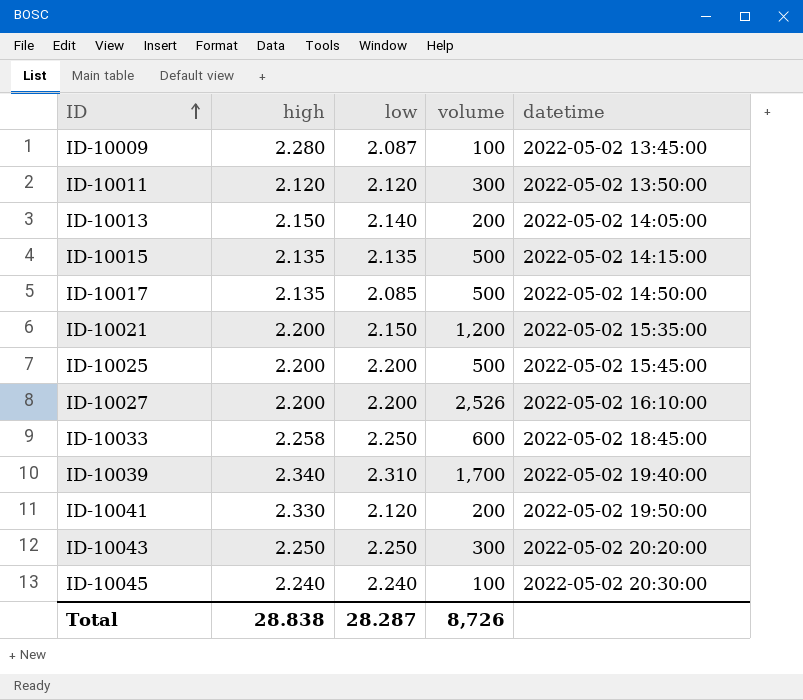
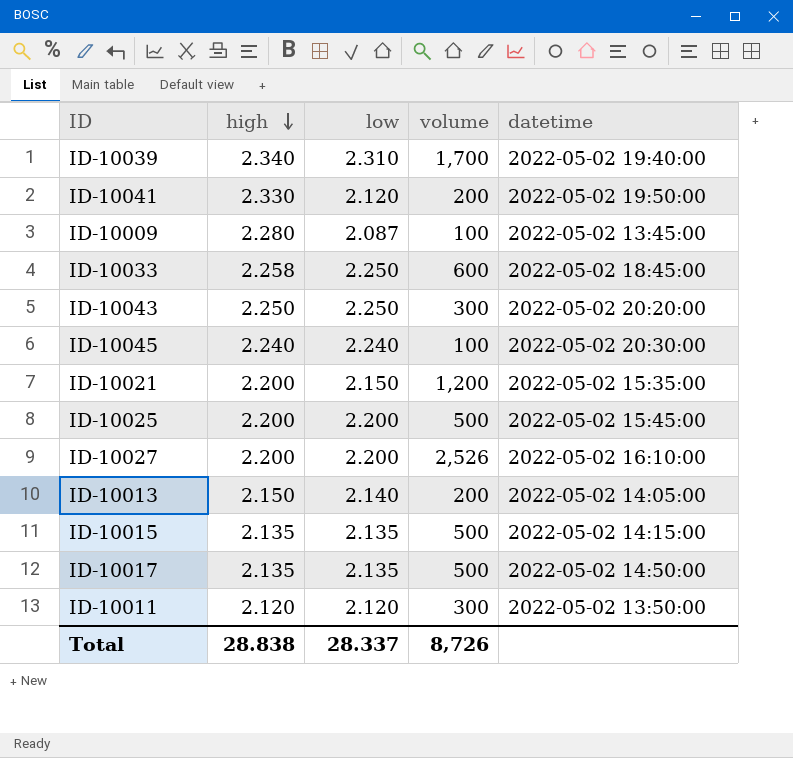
row order: ID ascending -> high descending
ID-10017 | low: 2.085 -> 2.135
Total | low: 28.287 -> 28.337

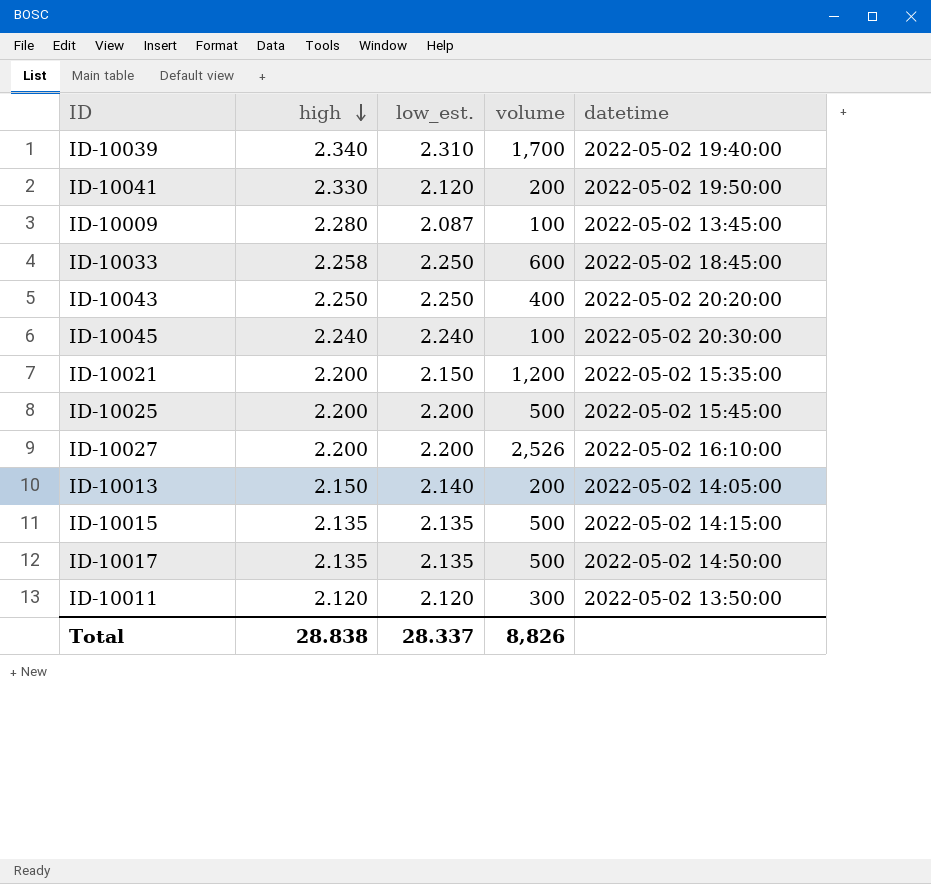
column name: low -> low_est.
ID-10043 | volume: 300 -> 400
Total | volume: 8,726 -> 8,826

